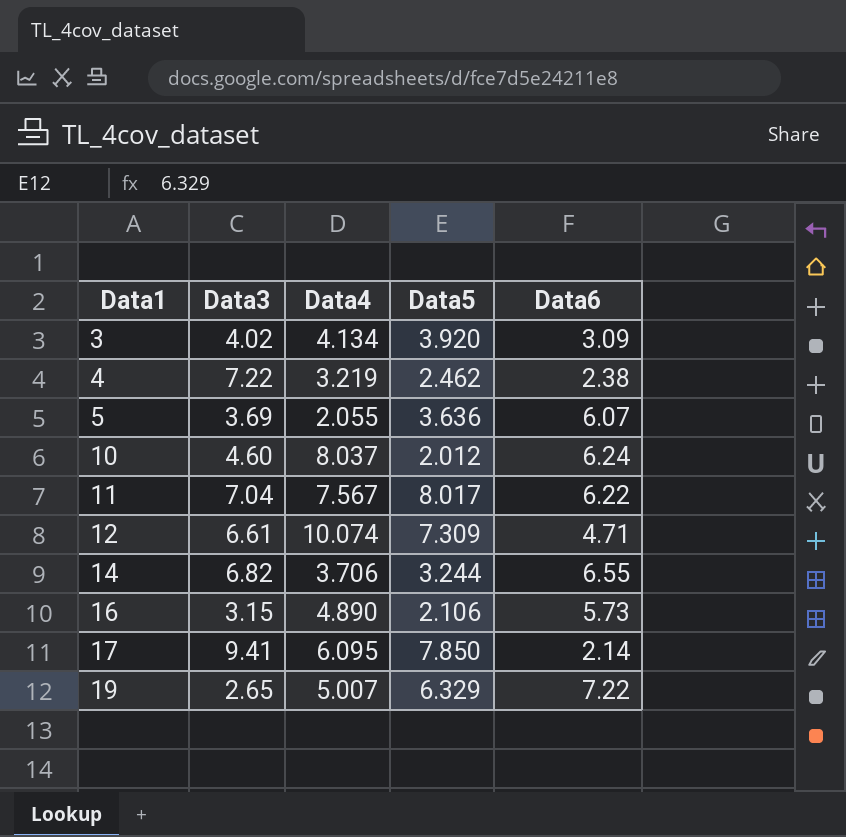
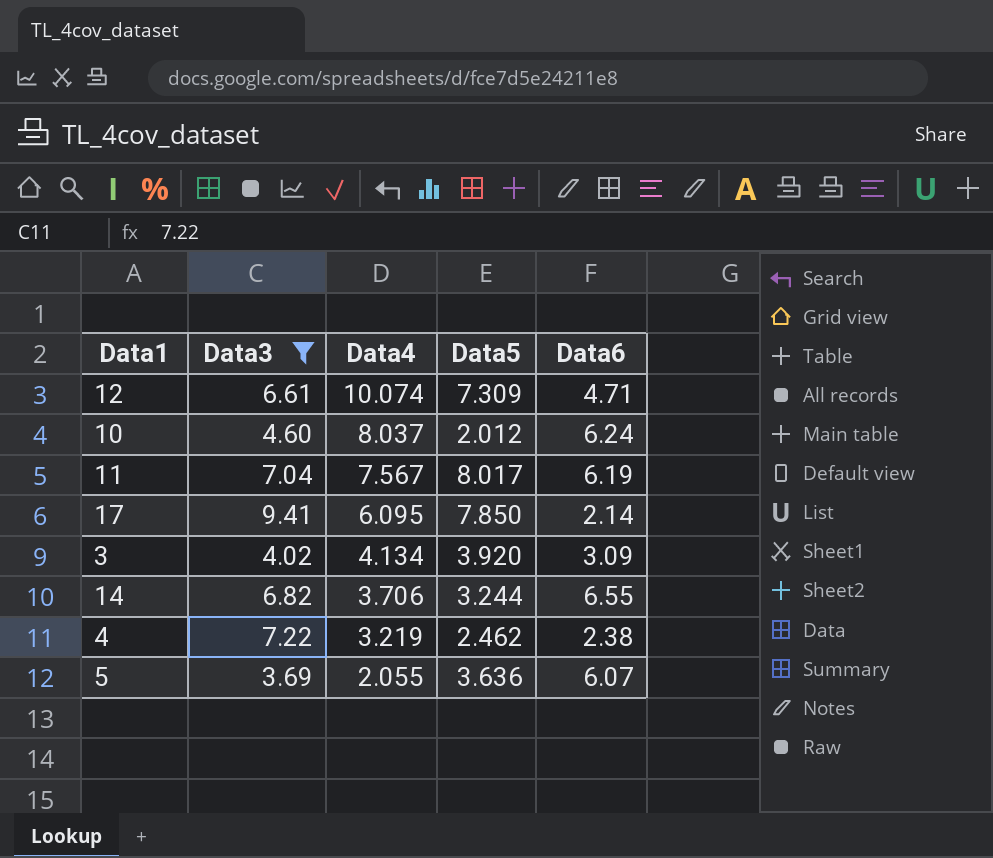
filter: none -> Data3 >= 3.69
row order: Data1 ascending -> Data4 descending
11 | Data6: 6.22 -> 6.19

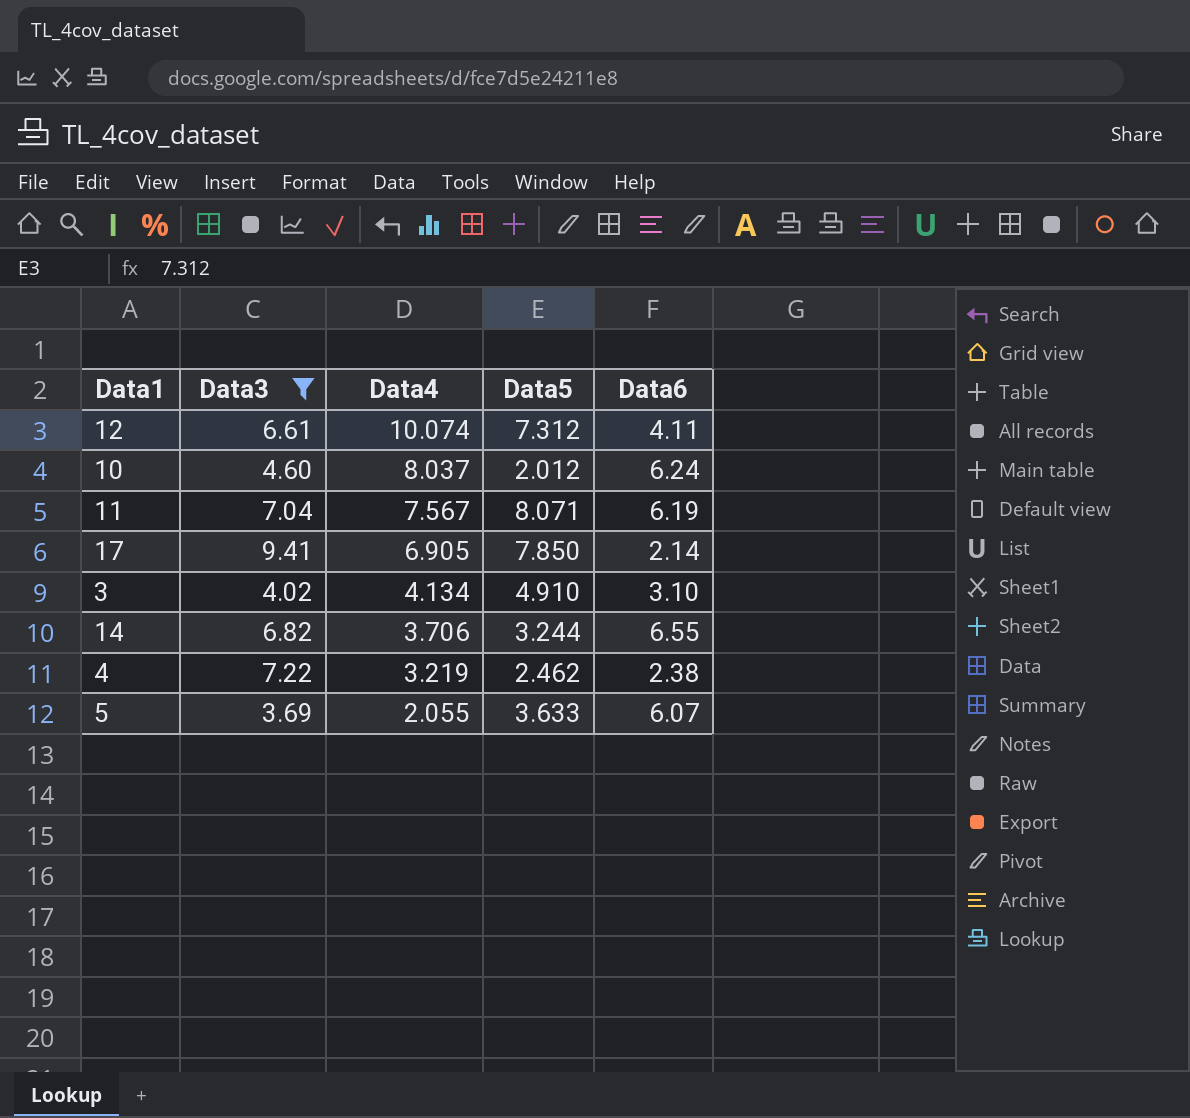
12 | Data5: 7.309 -> 7.312
12 | Data6: 4.71 -> 4.11
11 | Data5: 8.017 -> 8.071
17 | Data4: 6.095 -> 6.905
3 | Data5: 3.920 -> 4.910
3 | Data6: 3.09 -> 3.10
5 | Data5: 3.636 -> 3.633

